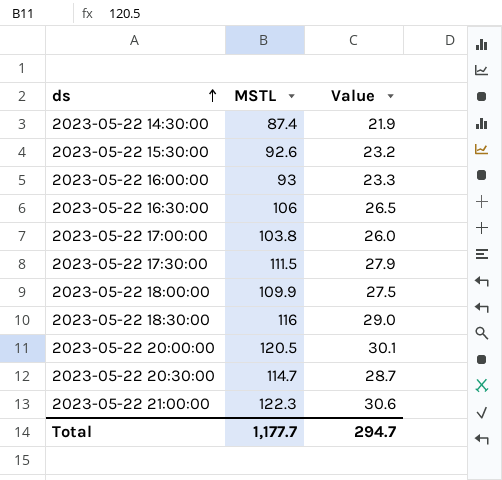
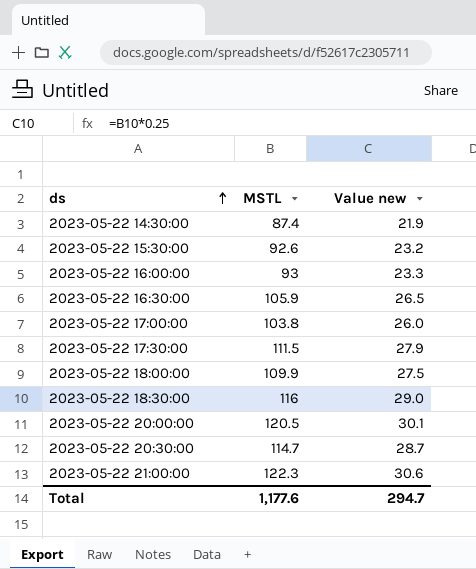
column name: Value -> Value new
2023-05-22 16:30:00 | MSTL: 106 -> 105.9
Total | MSTL: 1,177.7 -> 1,177.6

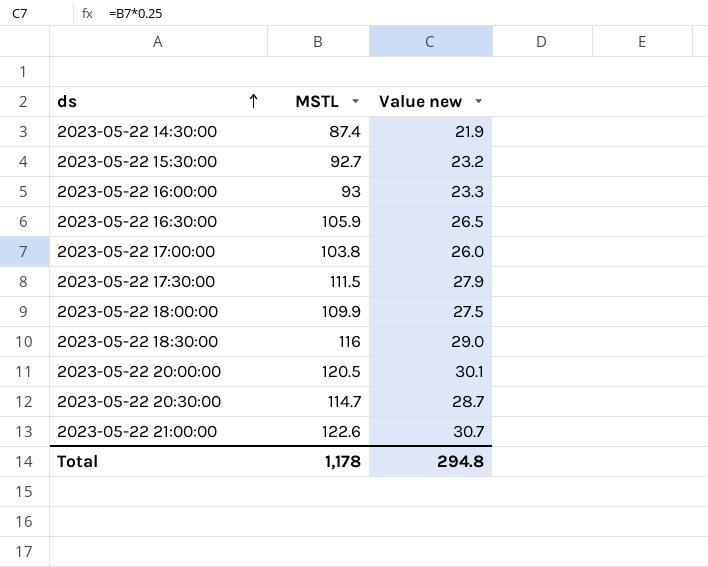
2023-05-22 15:30:00 | MSTL: 92.6 -> 92.7
2023-05-22 21:00:00 | MSTL: 122.3 -> 122.6
2023-05-22 21:00:00 | Value new: 30.6 -> 30.7
Total | MSTL: 1,177.6 -> 1,178
Total | Value new: 294.7 -> 294.8

